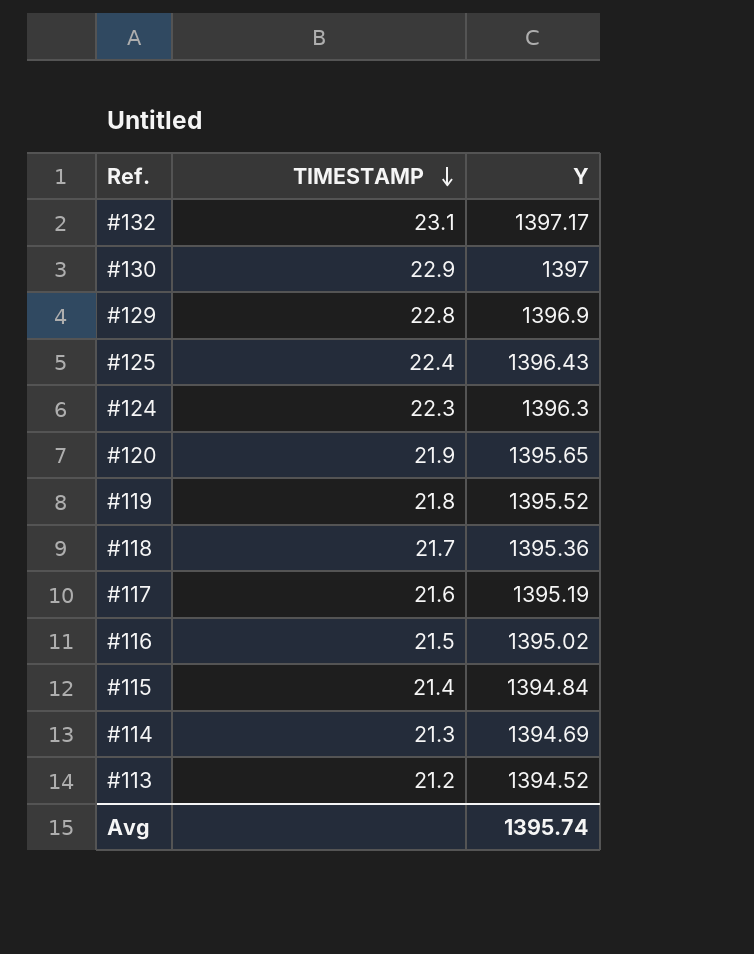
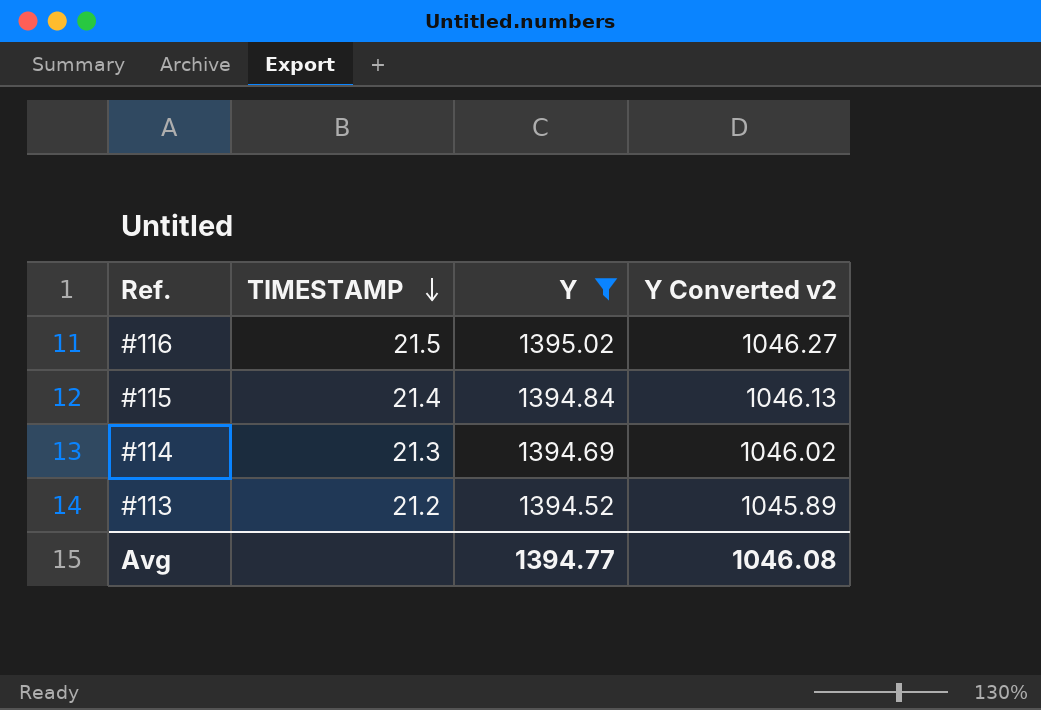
filter: none -> Y <= 1395.02
column Y Converted v2 | formula: none -> [Y] * 0.75
Avg | Y: 1395.74 -> 1394.77

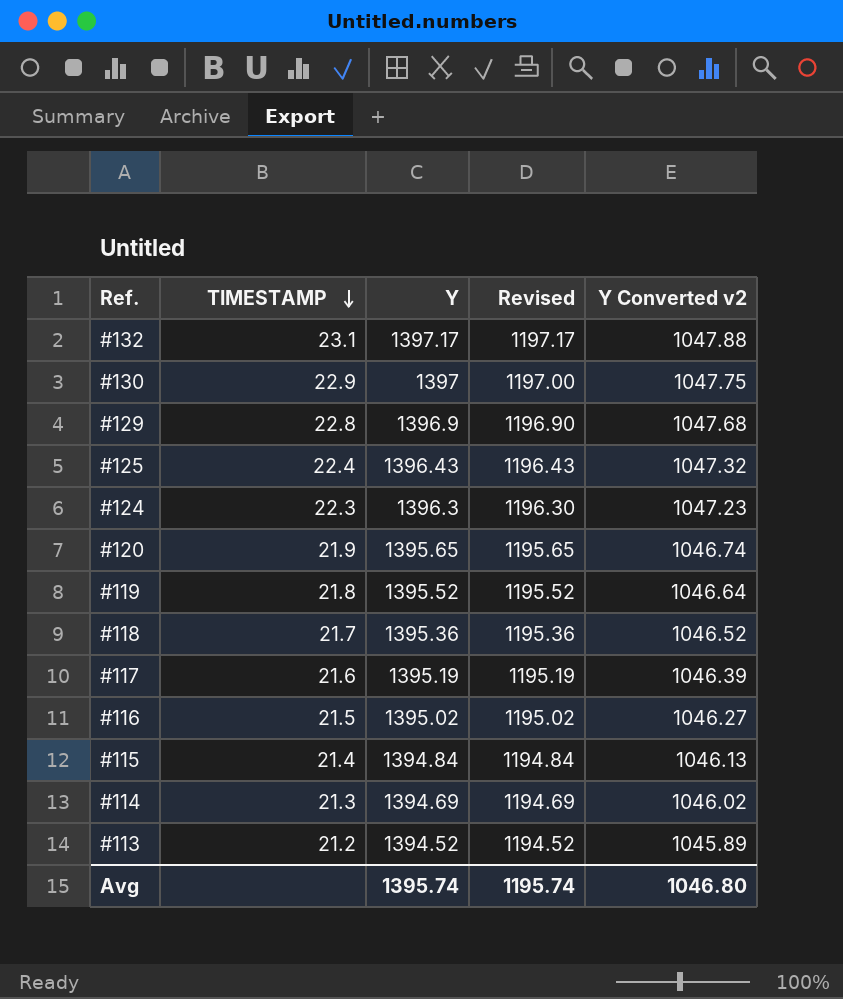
filter: Y <= 1395.02 -> none
column Revised | formula: none -> [Y] - 200
Avg | Y: 1394.77 -> 1395.74
Avg | Y Converted v2: 1046.08 -> 1046.80

